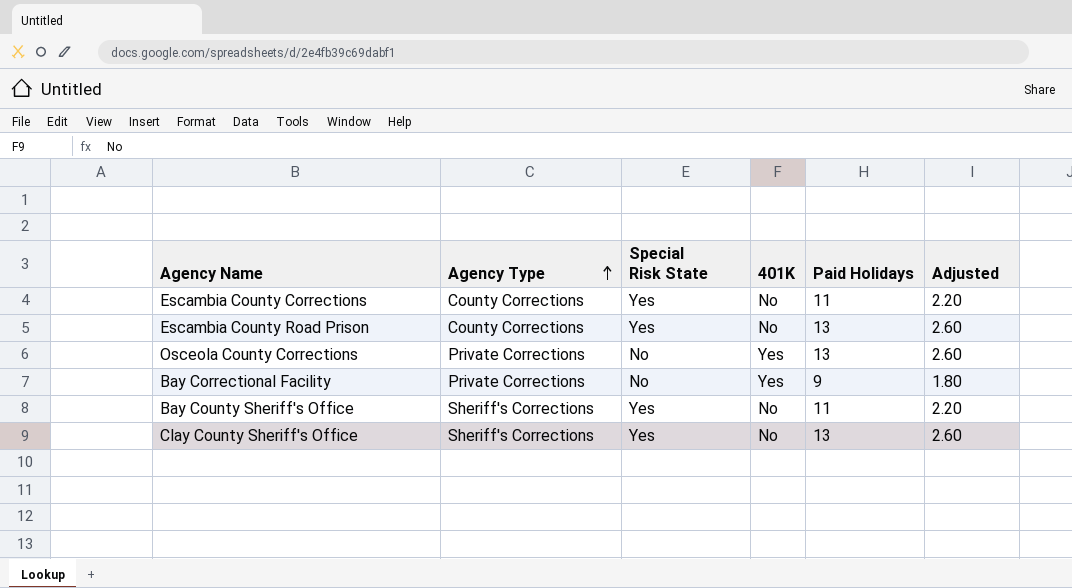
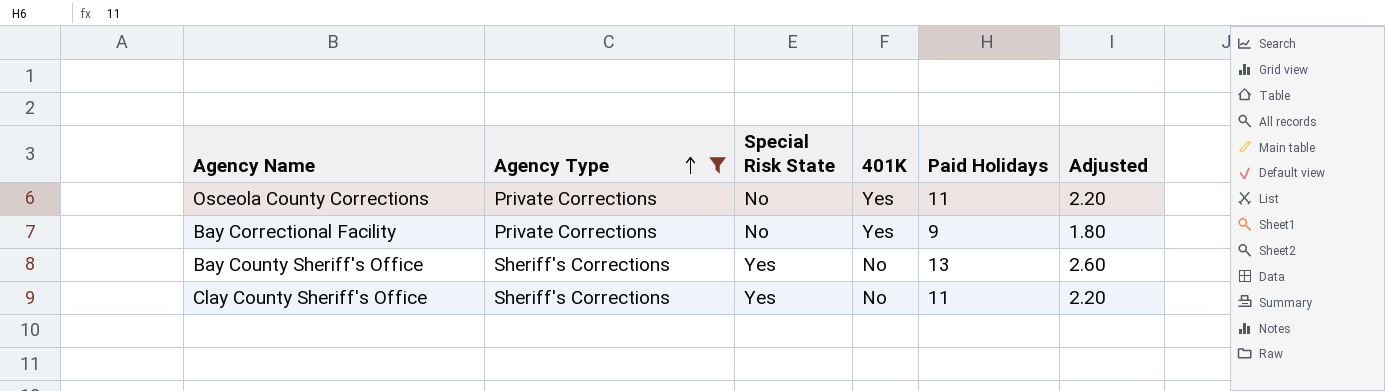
filter: none -> Agency Type != County Corrections
Osceola County Corrections | Paid Holidays: 13 -> 11
Osceola County Corrections | Adjusted: 2.60 -> 2.20
Bay County Sheriff's Office | Paid Holidays: 11 -> 13
Bay County Sheriff's Office | Adjusted: 2.20 -> 2.60
Clay County Sheriff's Office | Paid Holidays: 13 -> 11
Clay County Sheriff's Office | Adjusted: 2.60 -> 2.20

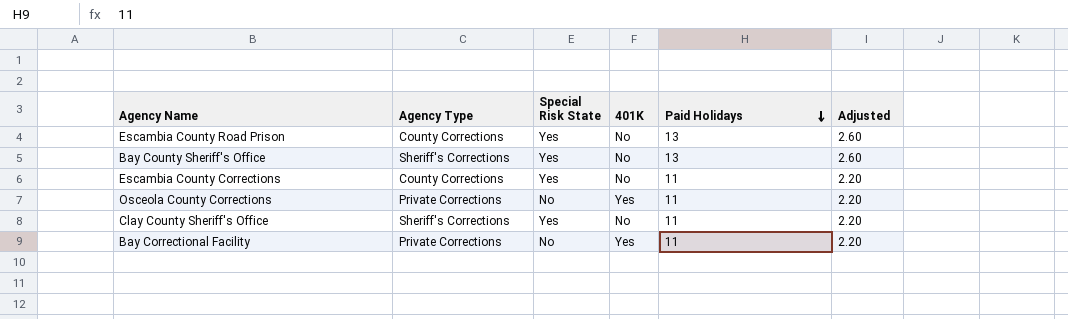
filter: Agency Type != County Corrections -> none
row order: Agency Type ascending -> Paid Holidays descending
Bay Correctional Facility | Paid Holidays: 9 -> 11
Bay Correctional Facility | Adjusted: 1.80 -> 2.20

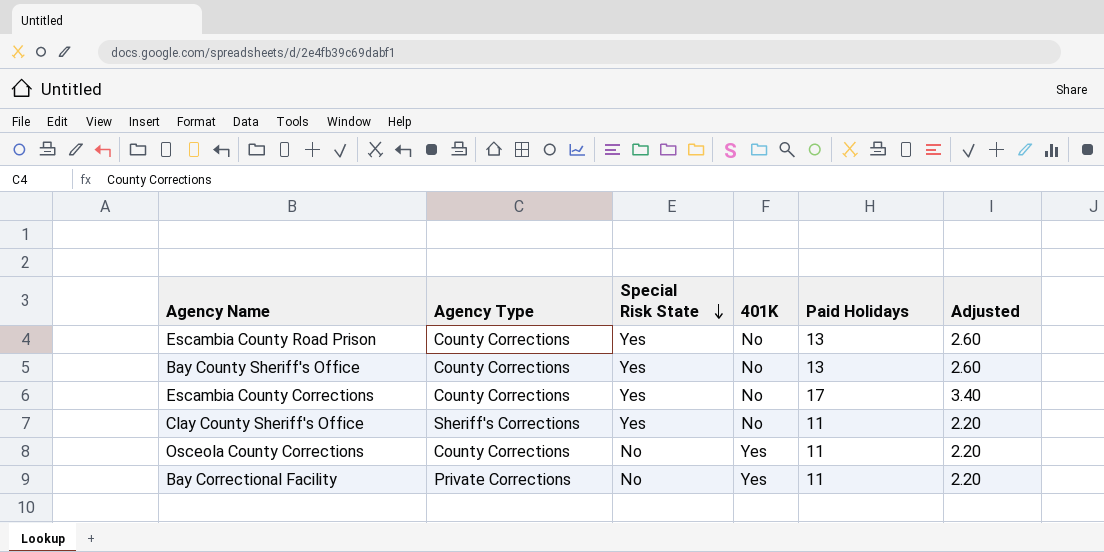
row order: Paid Holidays descending -> Special Risk State descending
Bay County Sheriff's Office | Agency Type: Sheriff's Corrections -> County Corrections
Escambia County Corrections | Paid Holidays: 11 -> 17
Escambia County Corrections | Adjusted: 2.20 -> 3.40
Osceola County Corrections | Agency Type: Private Corrections -> County Corrections

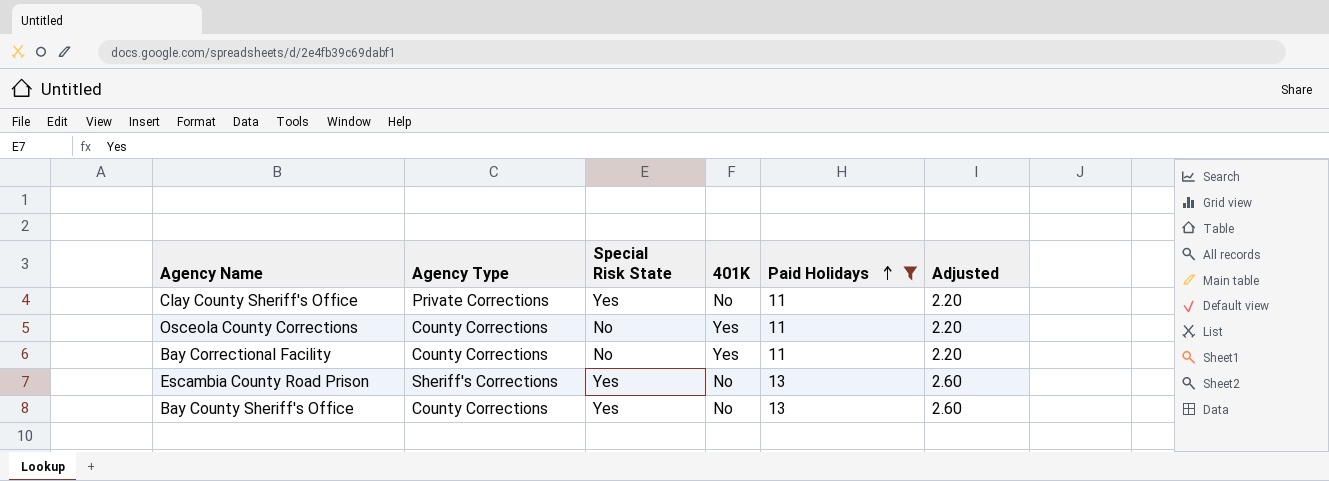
filter: none -> Paid Holidays != 17
row order: Special Risk State descending -> Paid Holidays ascending
Clay County Sheriff's Office | Agency Type: Sheriff's Corrections -> Private Corrections
Bay Correctional Facility | Agency Type: Private Corrections -> County Corrections
Escambia County Road Prison | Agency Type: County Corrections -> Sheriff's Corrections

